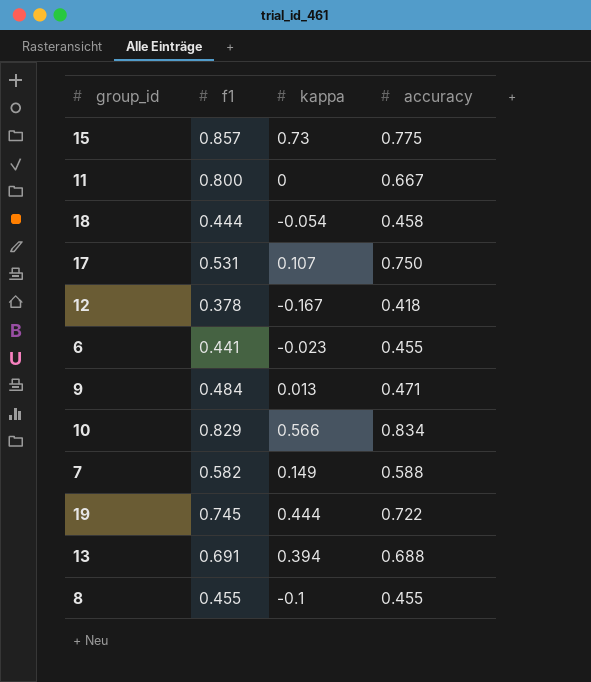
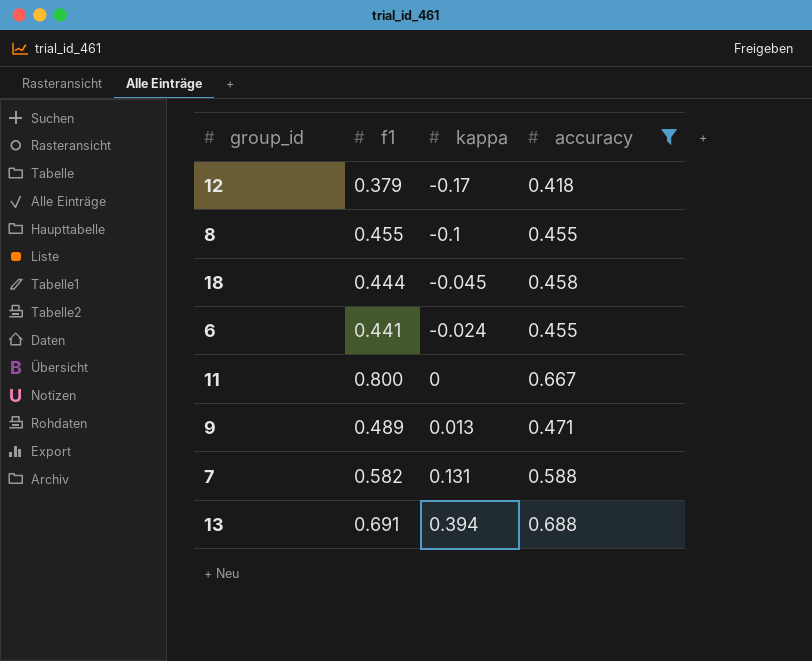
filter: none -> accuracy <= 0.688
row order: none -> kappa ascending
12 | f1: 0.378 -> 0.379
12 | kappa: -0.167 -> -0.17
18 | kappa: -0.054 -> -0.045
6 | kappa: -0.023 -> -0.024
9 | f1: 0.484 -> 0.489
7 | kappa: 0.149 -> 0.131

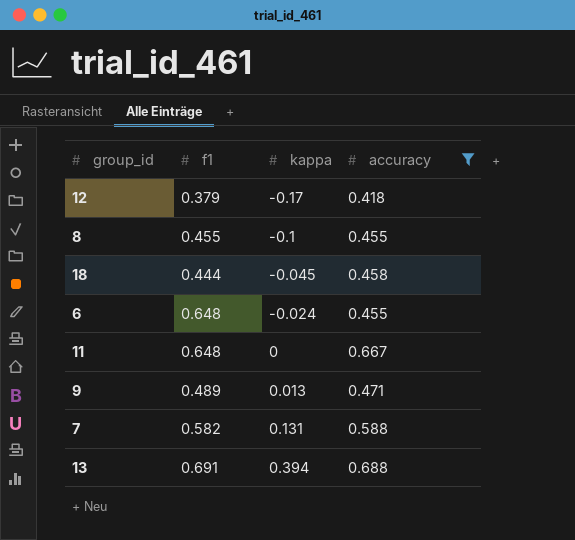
6 | f1: 0.441 -> 0.648
11 | f1: 0.800 -> 0.648

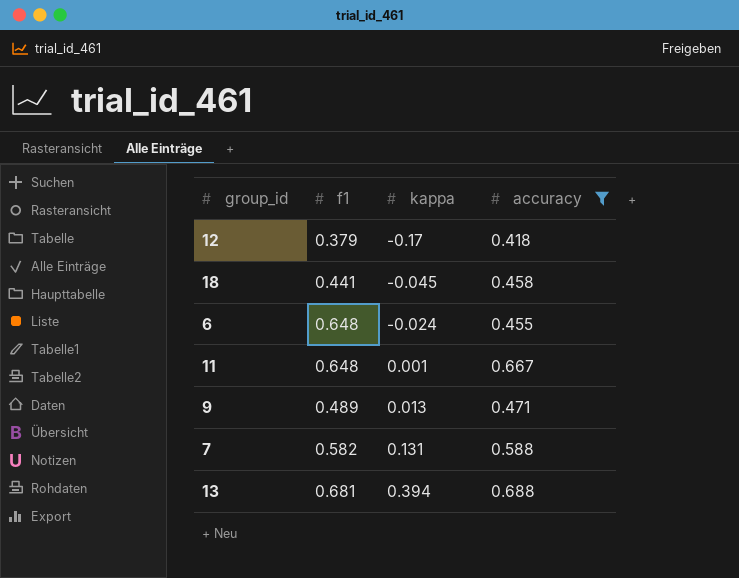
row 8: 0.455 | -0.1 | 0.455 -> none
18 | f1: 0.444 -> 0.441
11 | kappa: 0 -> 0.001
13 | f1: 0.691 -> 0.681

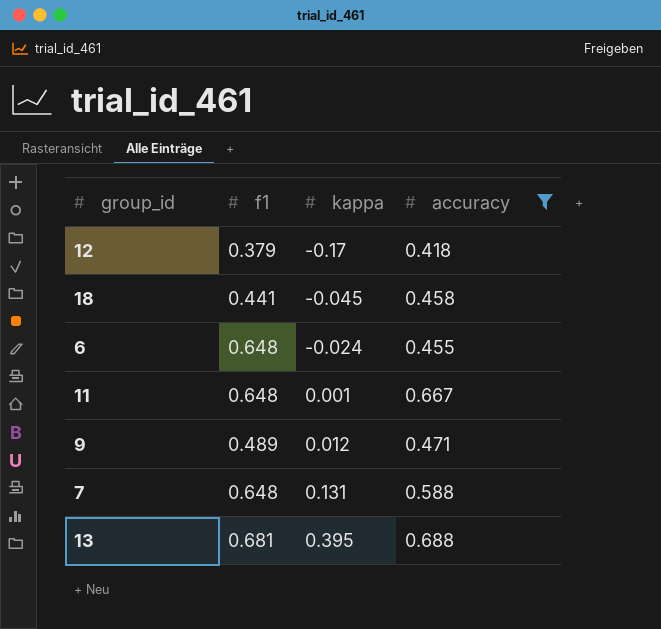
9 | kappa: 0.013 -> 0.012
7 | f1: 0.582 -> 0.648
13 | kappa: 0.394 -> 0.395

